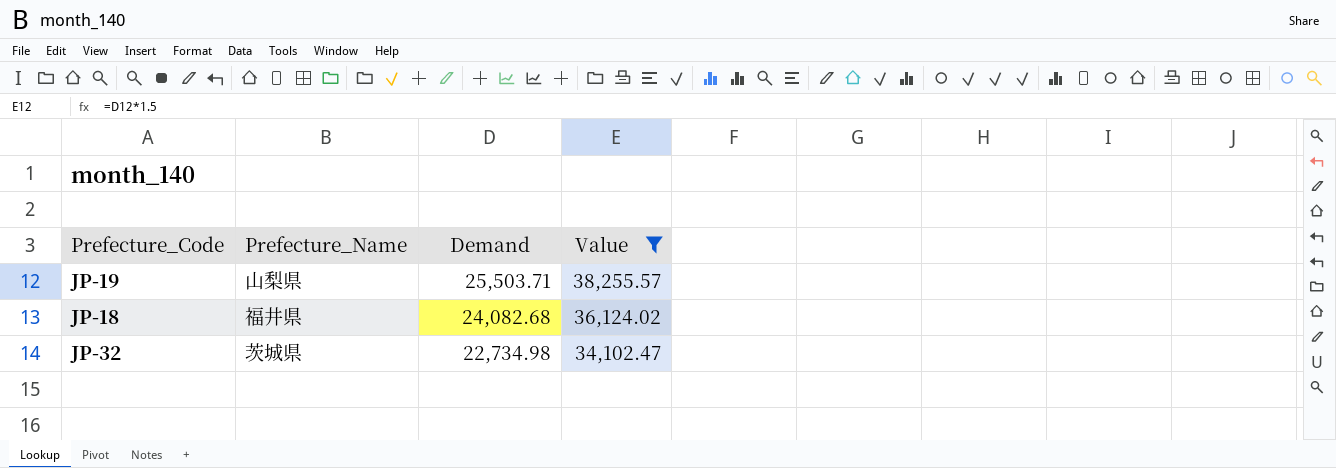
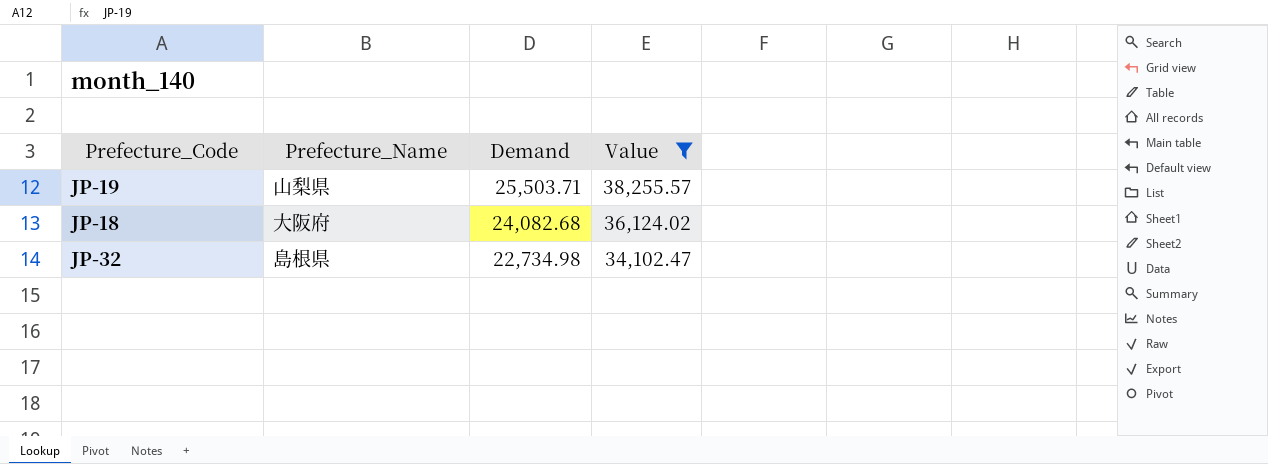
JP-18 | Prefecture_Name: 福井県 -> 大阪府
JP-32 | Prefecture_Name: 茨城県 -> 島根県

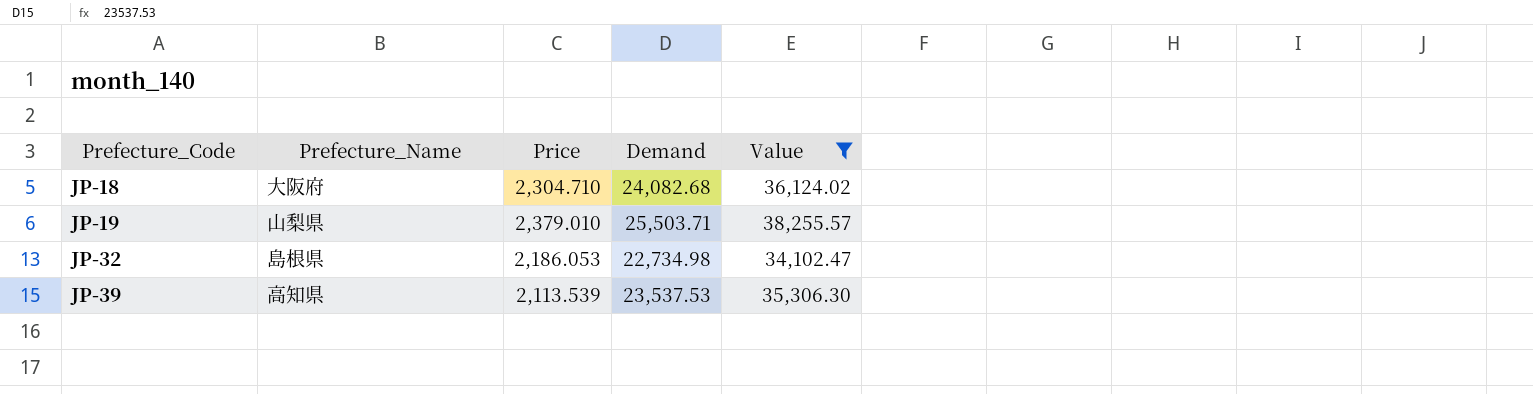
row order: Demand descending -> Prefecture_Code ascending
column Price | position: none -> 3
row JP-39: none -> 高知県 | 2,113.539 | 23,537.53 | 35,306.30

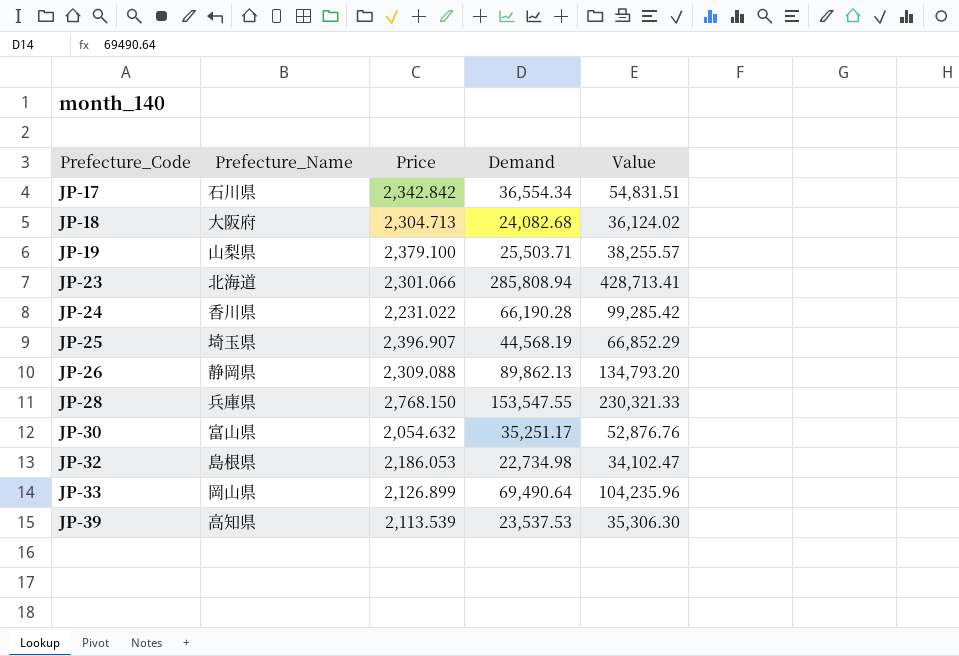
filter: Value <= 38,255.57 -> none
JP-18 | Price: 2,304.710 -> 2,304.713
JP-19 | Price: 2,379.010 -> 2,379.100

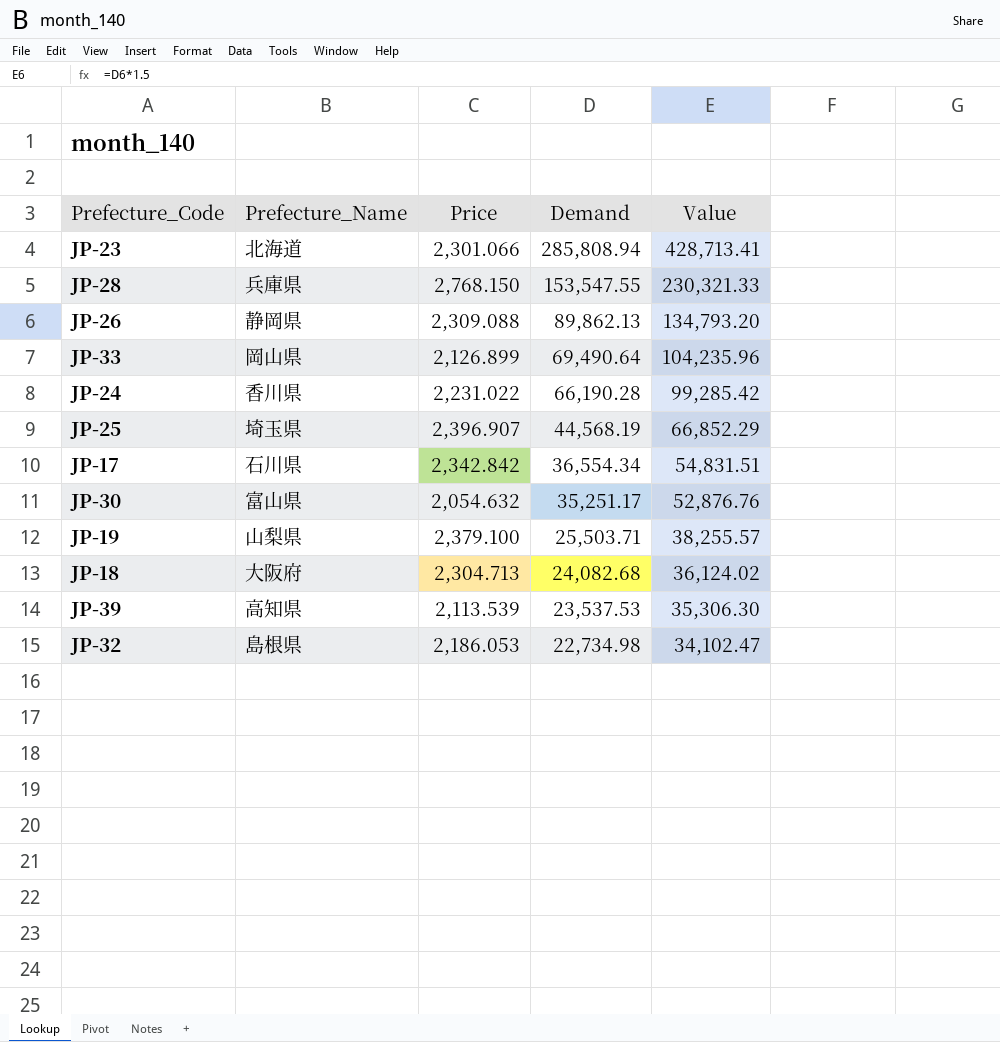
row order: Prefecture_Code ascending -> Demand descending

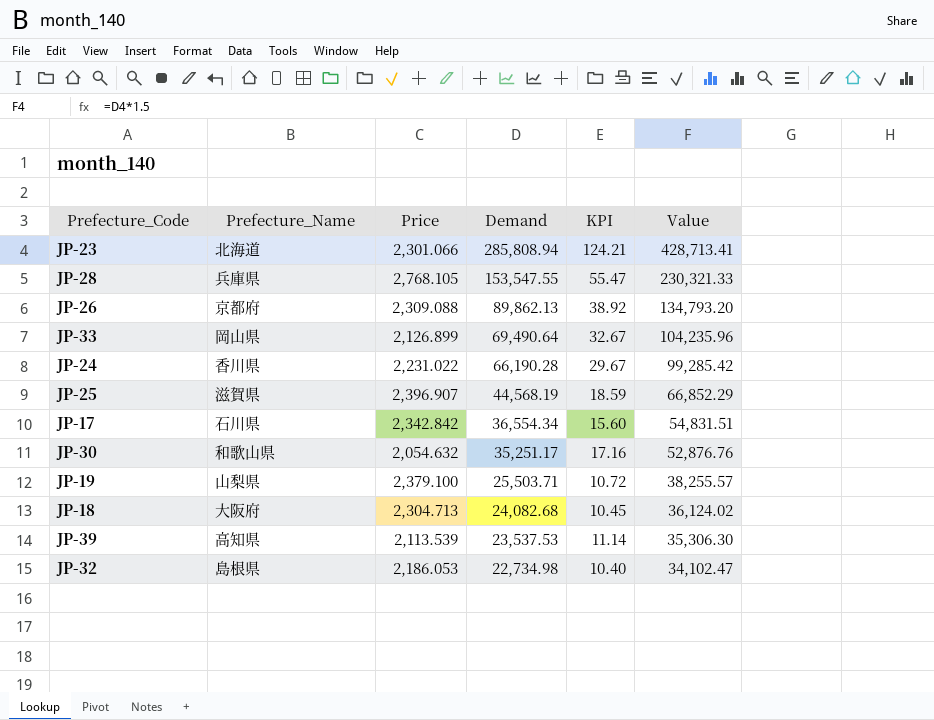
column KPI | formula: none -> [Demand] / [Price]
JP-28 | Price: 2,768.150 -> 2,768.105
JP-26 | Prefecture_Name: 静岡県 -> 京都府
JP-25 | Prefecture_Name: 埼玉県 -> 滋賀県
JP-30 | Prefecture_Name: 富山県 -> 和歌山県

